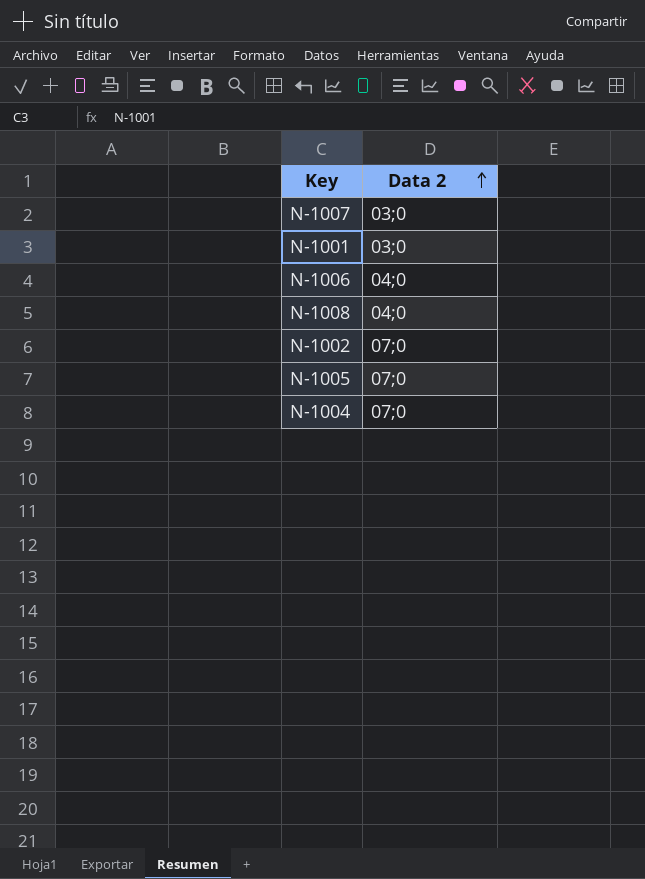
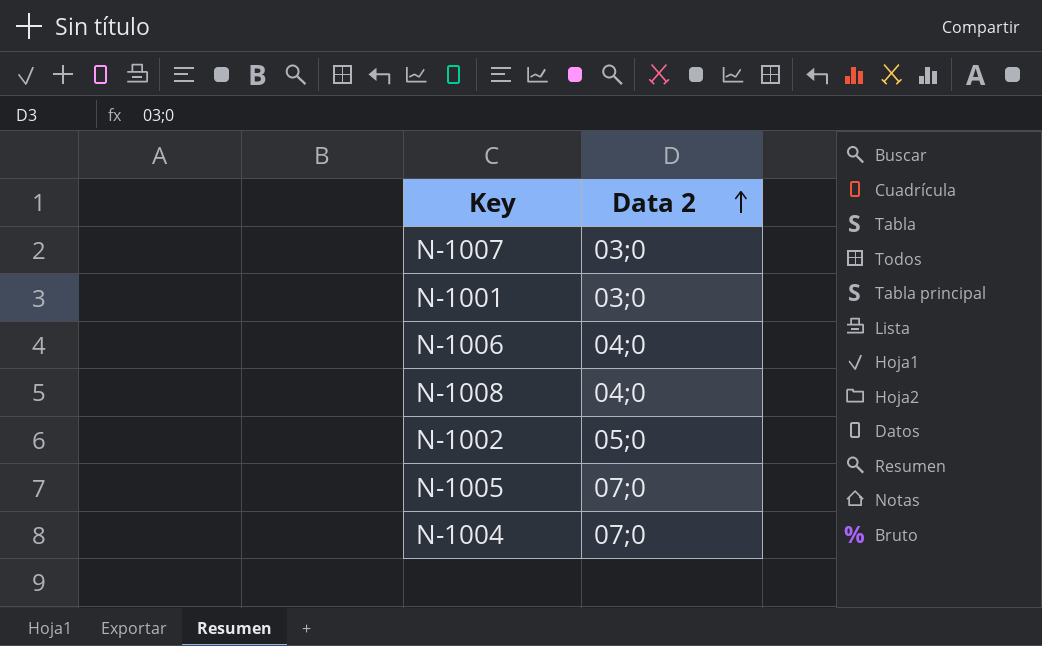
N-1002 | Data 2: 07;0 -> 05;0

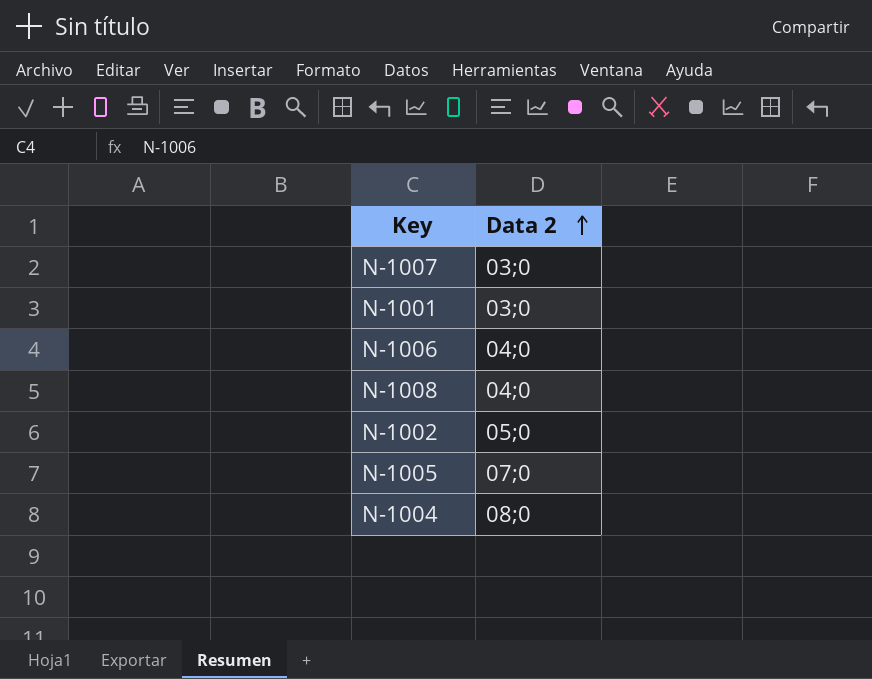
N-1004 | Data 2: 07;0 -> 08;0

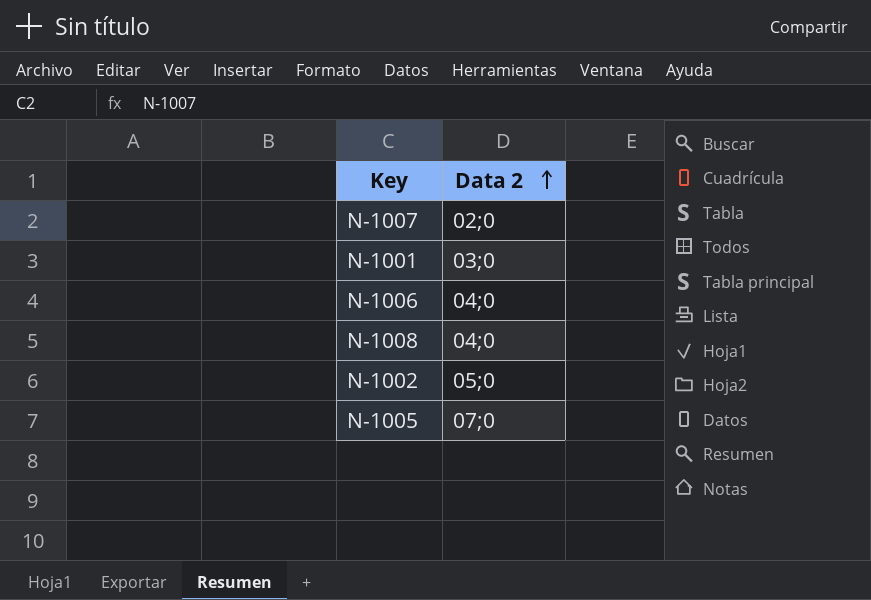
row N-1004: 08;0 -> none
N-1007 | Data 2: 03;0 -> 02;0

